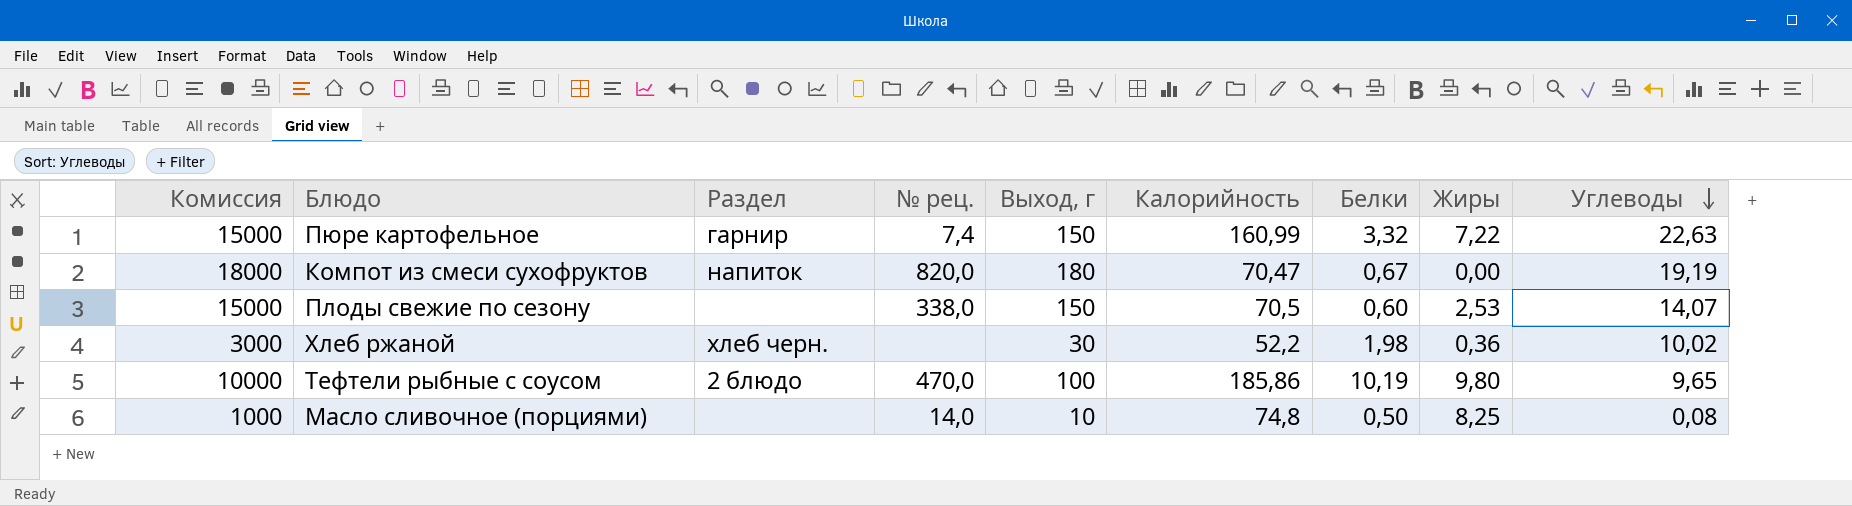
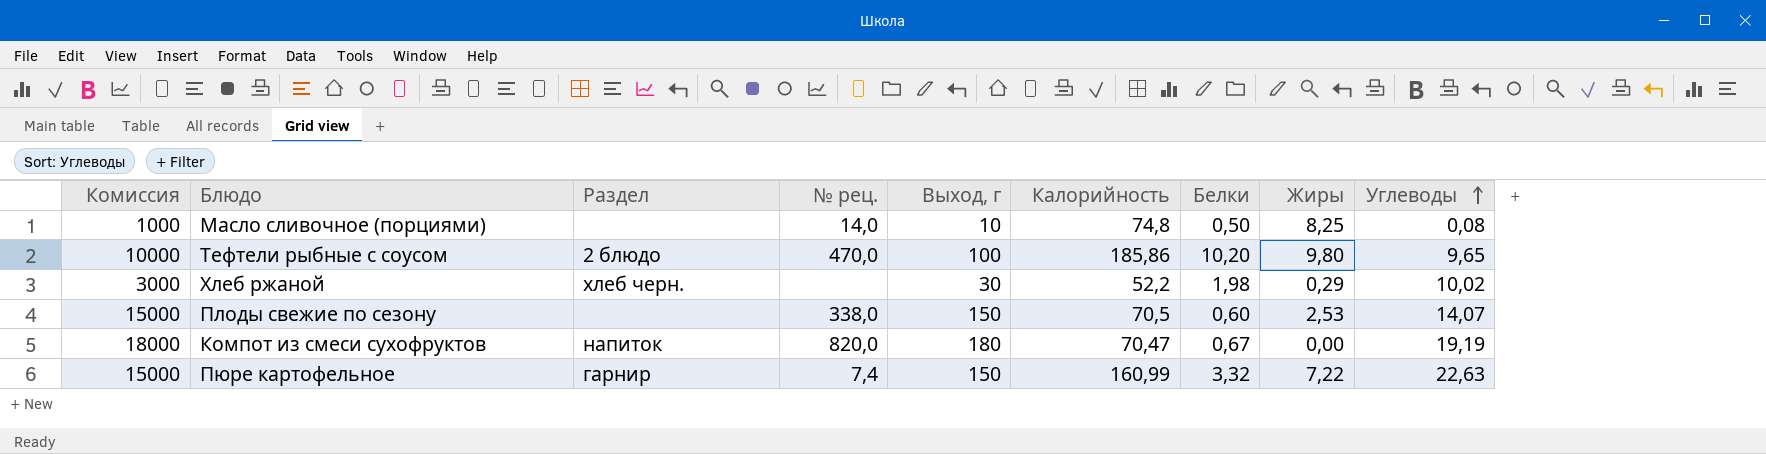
row order: Углеводы descending -> Углеводы ascending
Тефтели рыбные с соусом | Белки: 10,19 -> 10,20
Хлеб ржаной | Жиры: 0,36 -> 0,29

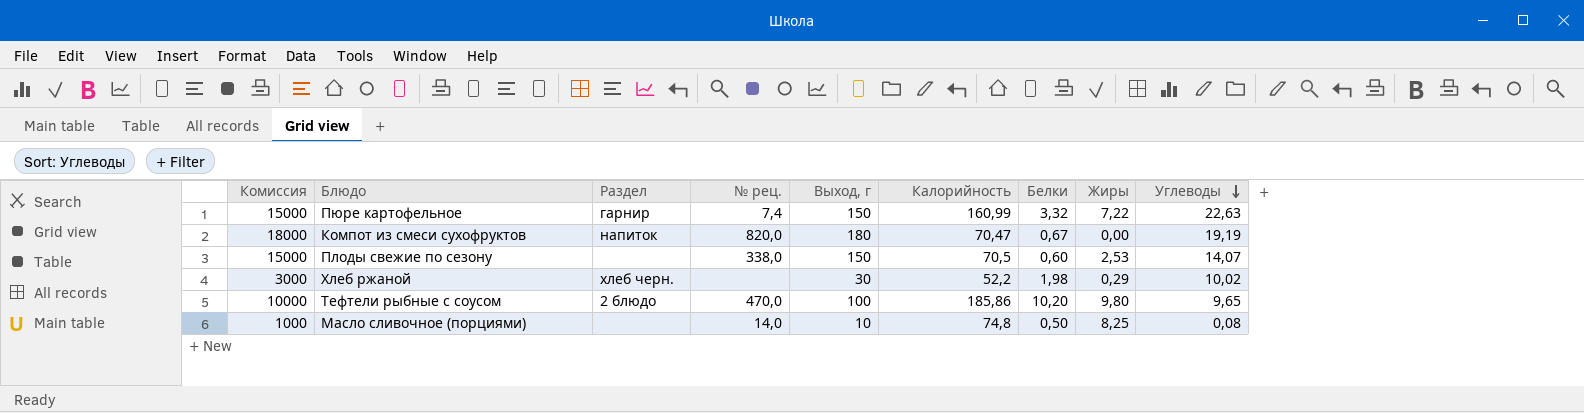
row order: Углеводы ascending -> Углеводы descending

